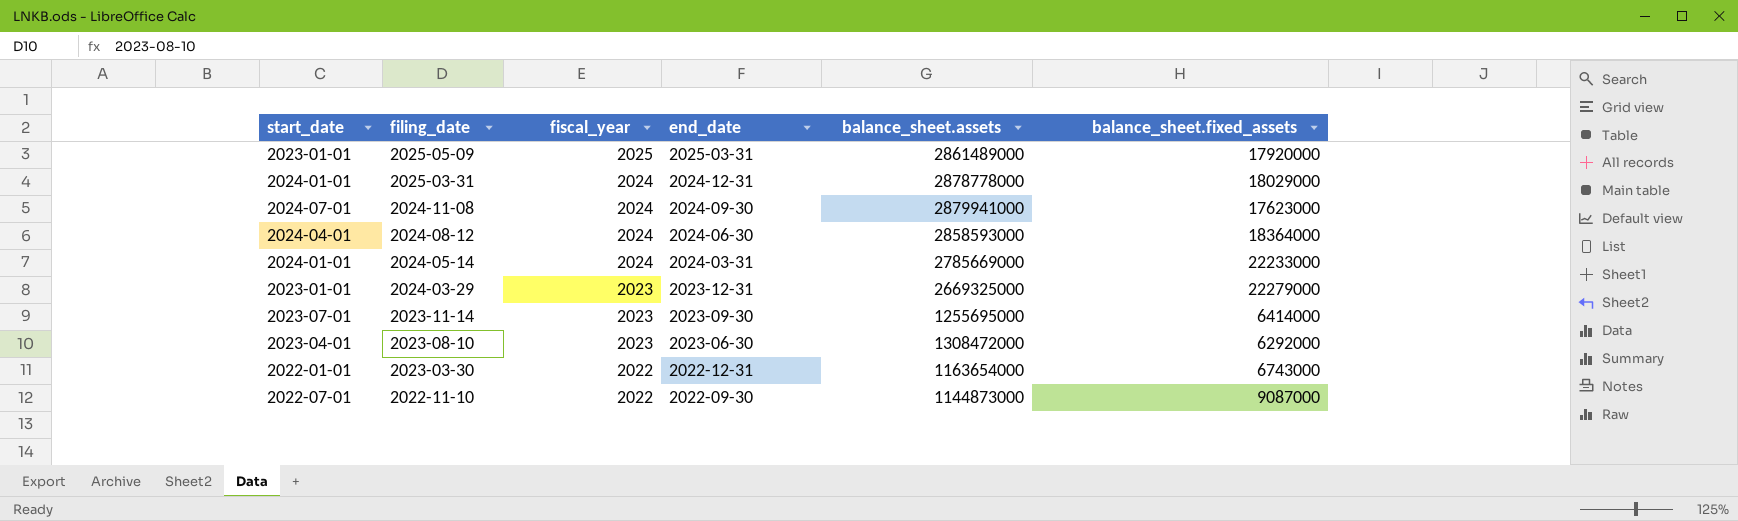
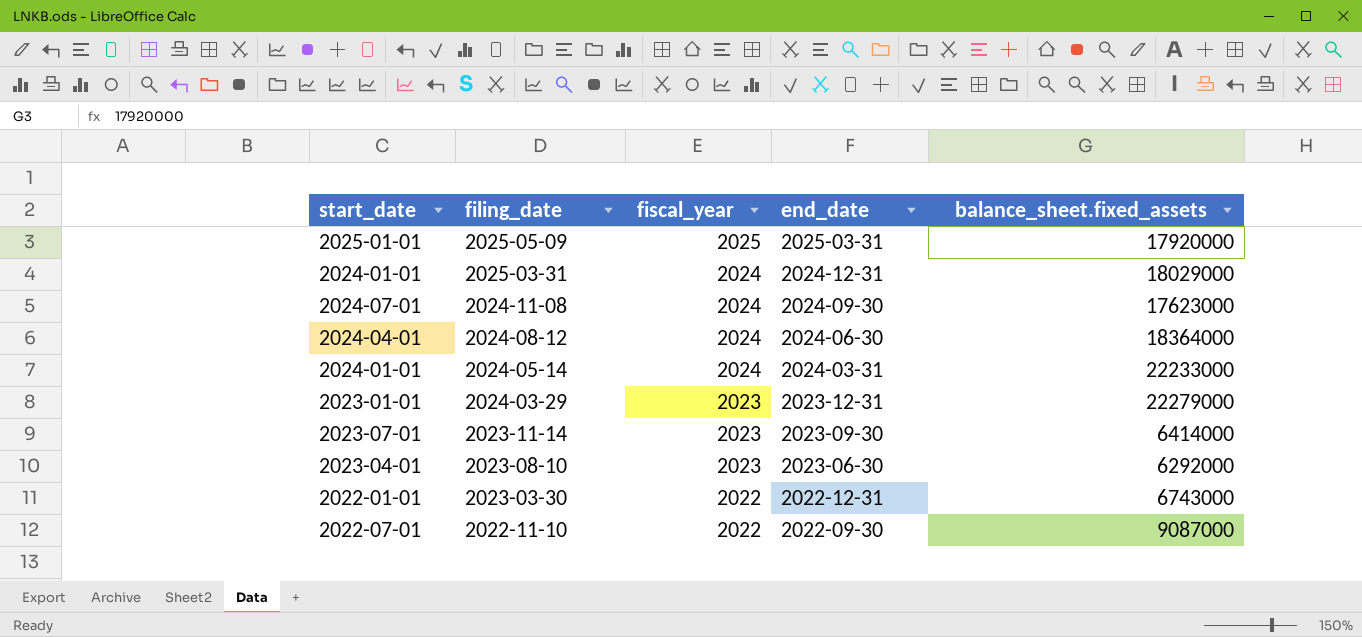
column balance_sheet.assets | position: 5 -> none
2025-05-09 | start_date: 2023-01-01 -> 2025-01-01

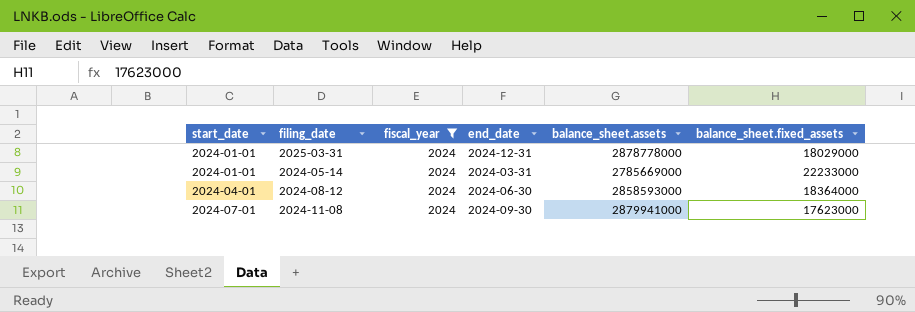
filter: none -> fiscal_year = 2024
row order: filing_date descending -> start_date ascending
column balance_sheet.assets | position: none -> 5

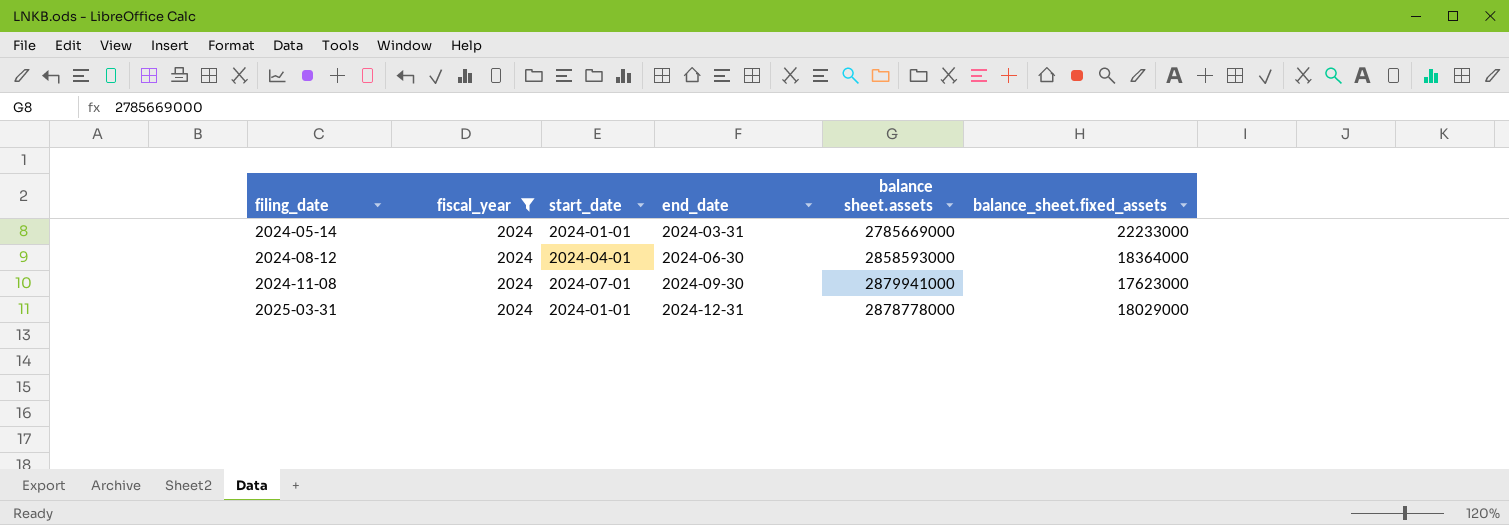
row order: start_date ascending -> filing_date ascending
column start_date | position: 1 -> 3
column name: balance_sheet.assets -> balance sheet.assets

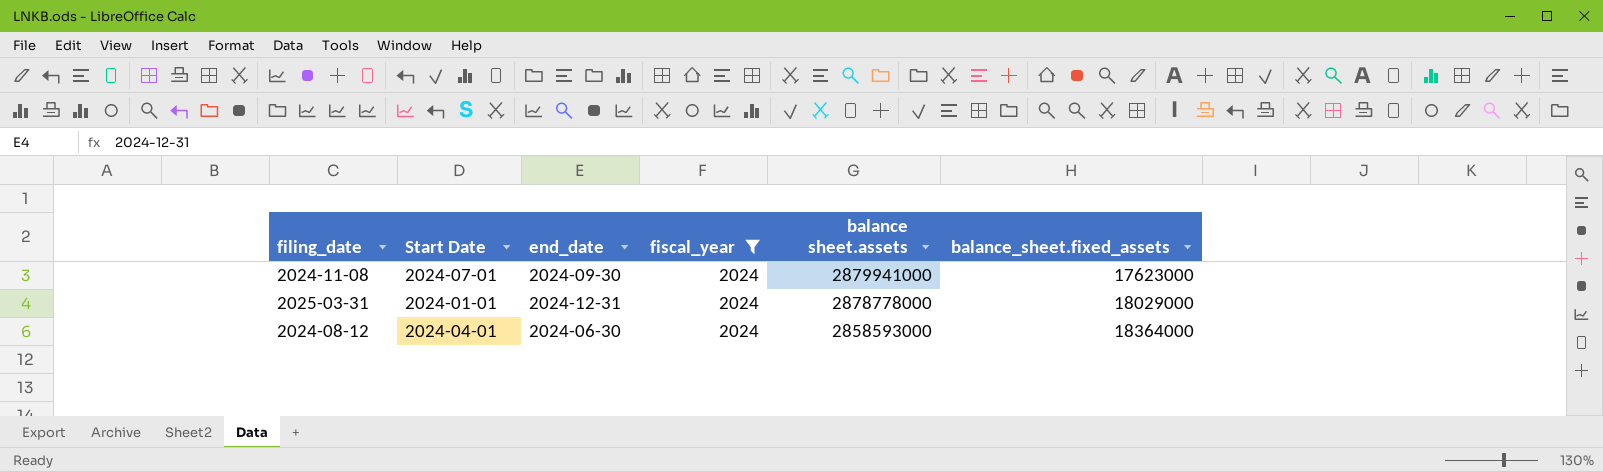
row order: filing_date ascending -> balance sheet.assets descending
column name: start_date -> Start Date
column fiscal_year | position: 2 -> 4
row 2024-05-14: 2024 | 2024-01-01 | 2024-03-31 | 2785669000 | 22233000 -> none

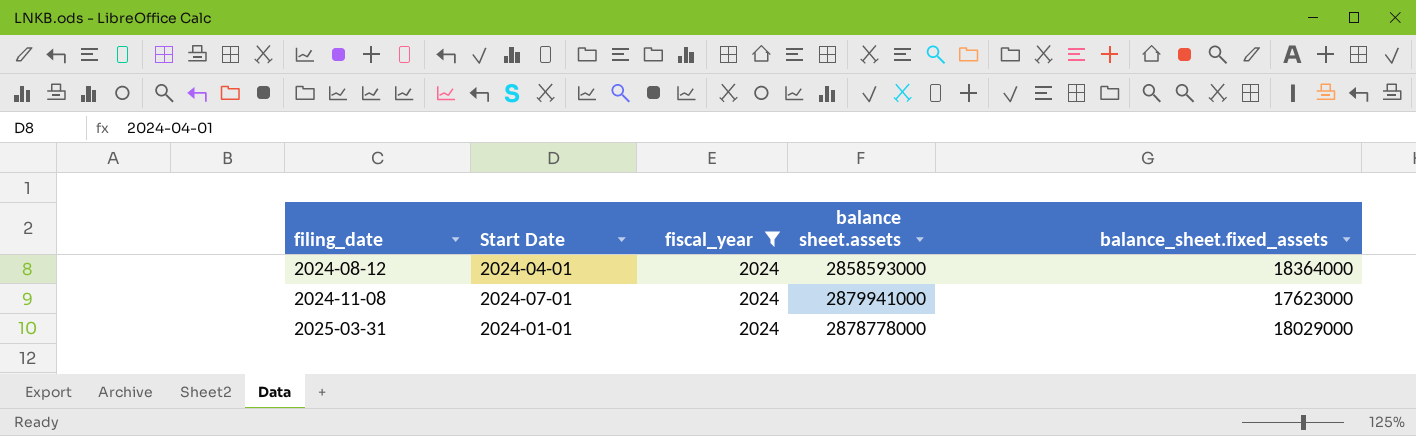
row order: balance sheet.assets descending -> filing_date ascending
column end_date | position: 3 -> none

